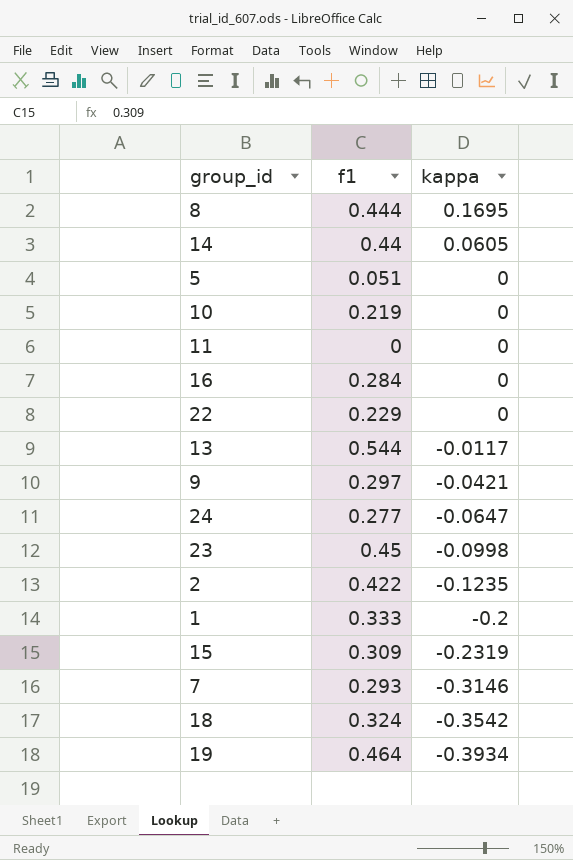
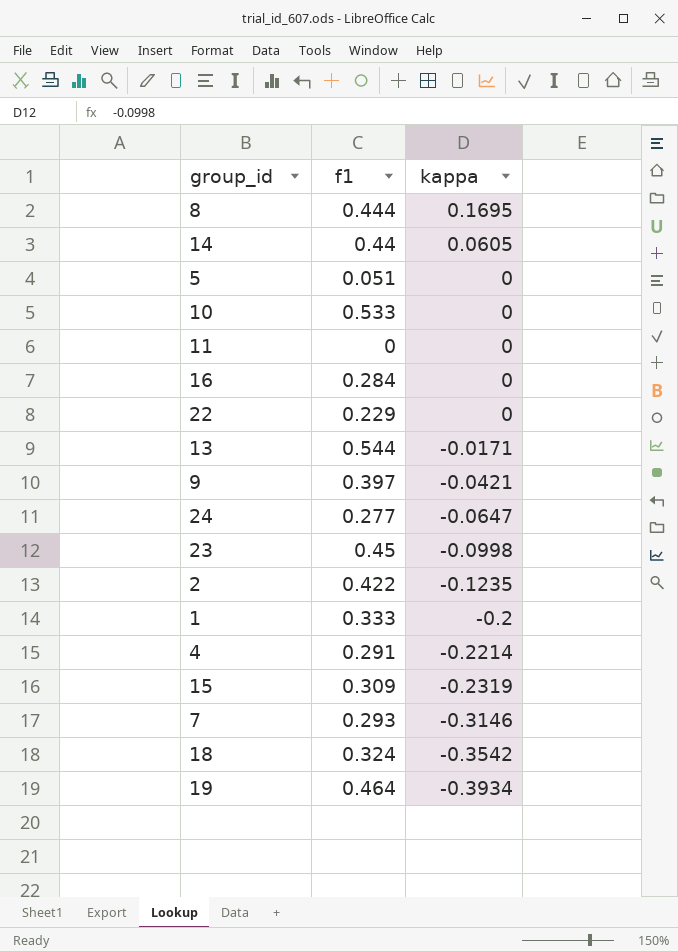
10 | f1: 0.219 -> 0.533
13 | kappa: -0.0117 -> -0.0171
9 | f1: 0.297 -> 0.397
row 4: none -> 0.291 | -0.2214

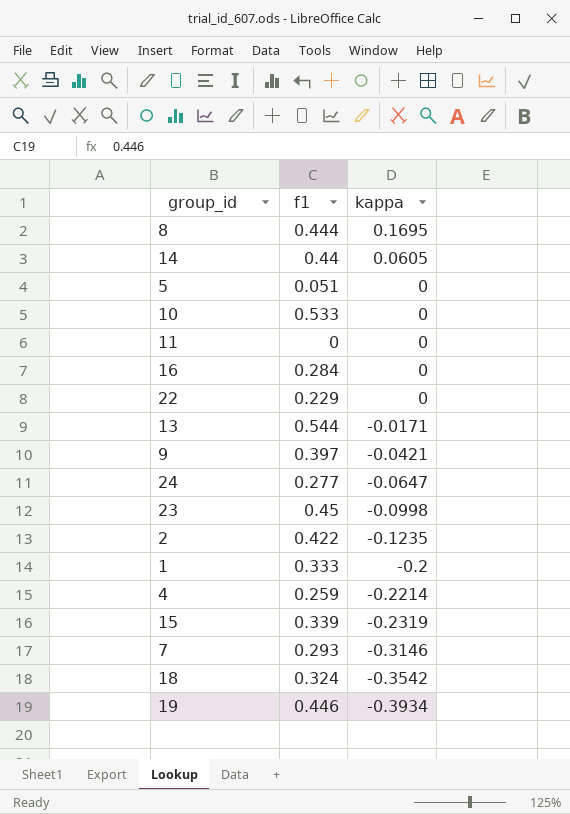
4 | f1: 0.291 -> 0.259
15 | f1: 0.309 -> 0.339
19 | f1: 0.464 -> 0.446

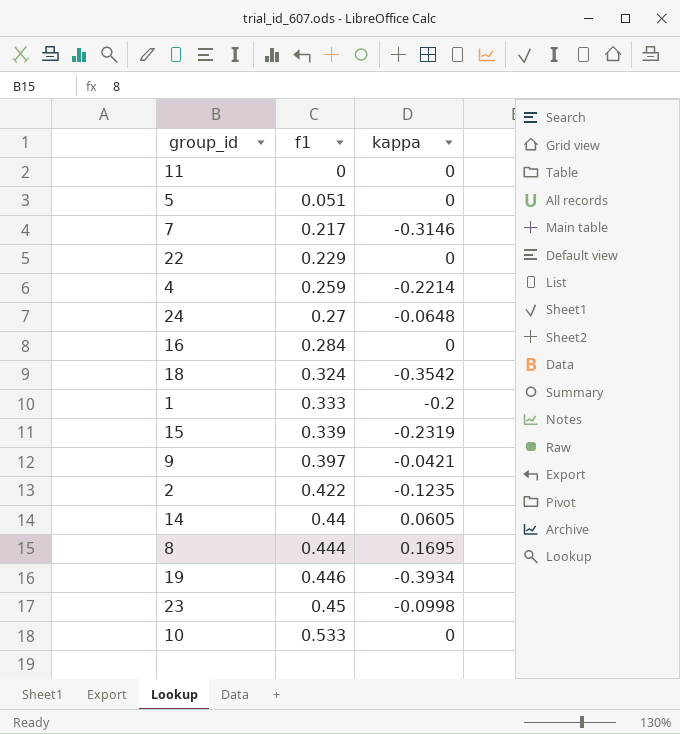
row order: kappa descending -> f1 ascending
row 13: 0.544 | -0.0171 -> none
7 | f1: 0.293 -> 0.217
24 | f1: 0.277 -> 0.27
24 | kappa: -0.0647 -> -0.0648

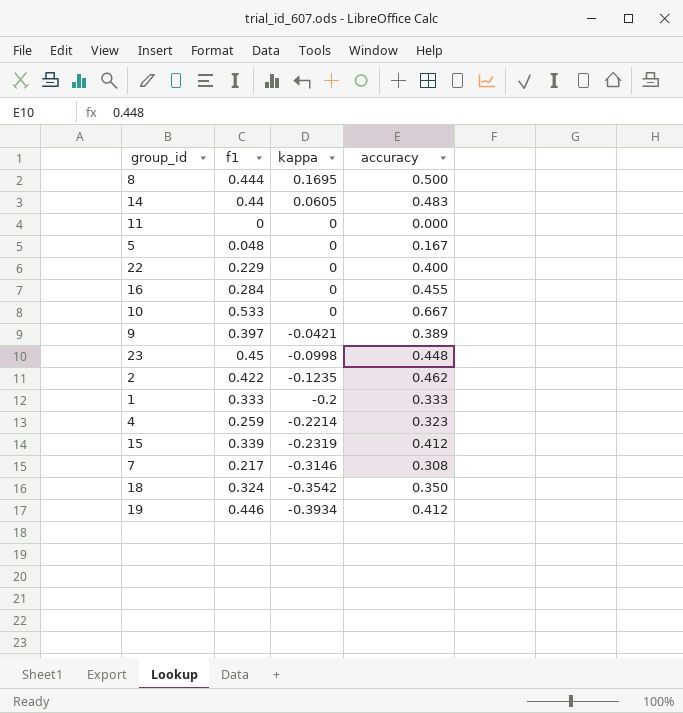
row order: f1 ascending -> kappa descending
column accuracy | position: none -> 4
row 24: 0.27 | -0.0648 -> none
5 | f1: 0.051 -> 0.048

